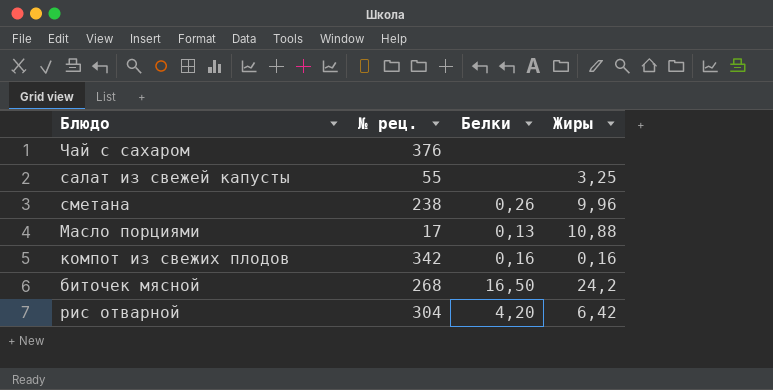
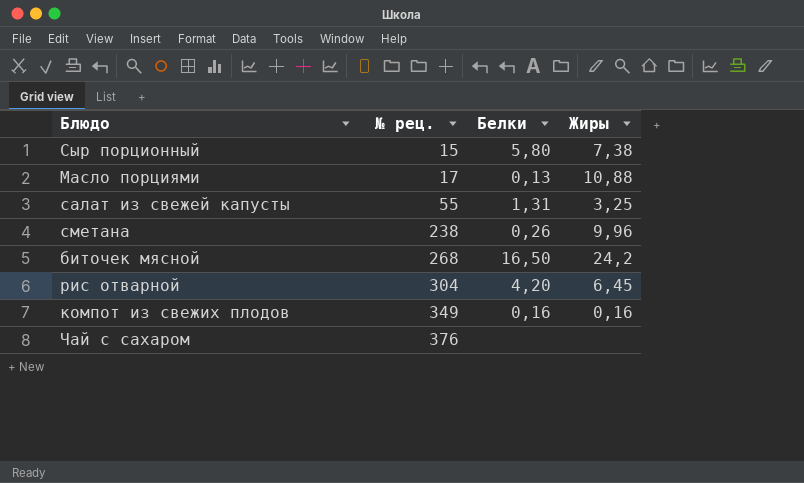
row order: none -> № рец. ascending
row Сыр порционный: none -> 15 | 5,80 | 7,38
салат из свежей капусты | Белки: none -> 1,31
рис отварной | Жиры: 6,42 -> 6,45
компот из свежих плодов | № рец.: 342 -> 349

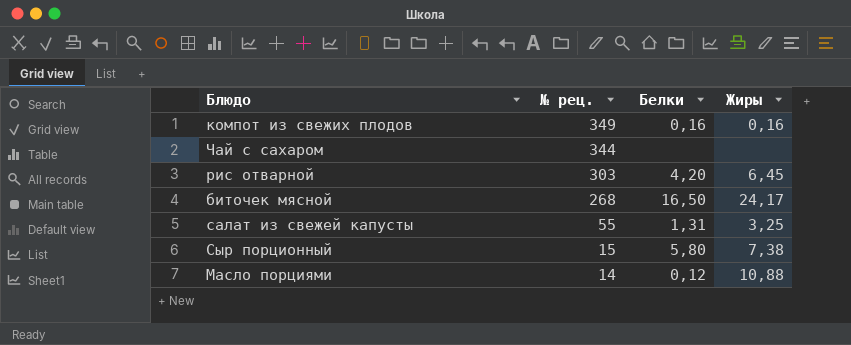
row order: № рец. ascending -> № рец. descending
row сметана: 238 | 0,26 | 9,96 -> none
Чай с сахаром | № рец.: 376 -> 344
рис отварной | № рец.: 304 -> 303
биточек мясной | Жиры: 24,2 -> 24,17
Масло порциями | № рец.: 17 -> 14
Масло порциями | Белки: 0,13 -> 0,12

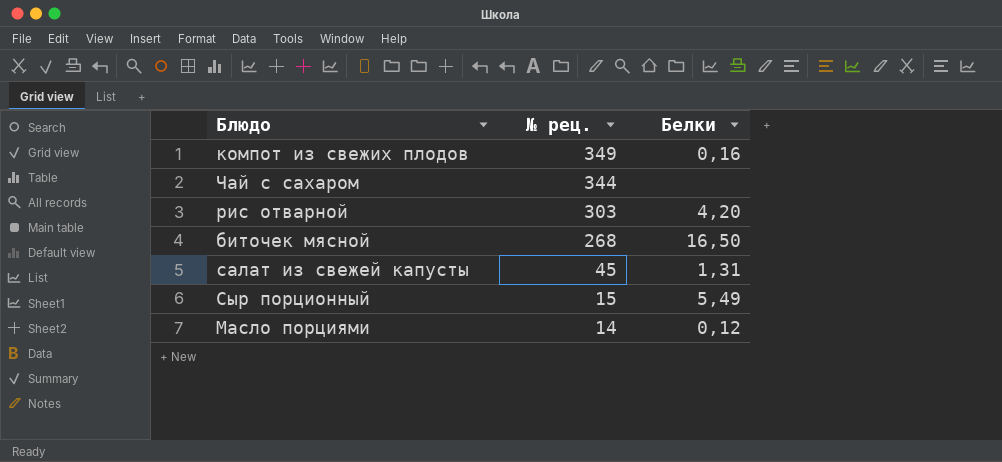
column Жиры | position: 4 -> none
салат из свежей капусты | № рец.: 55 -> 45
Сыр порционный | Белки: 5,80 -> 5,49

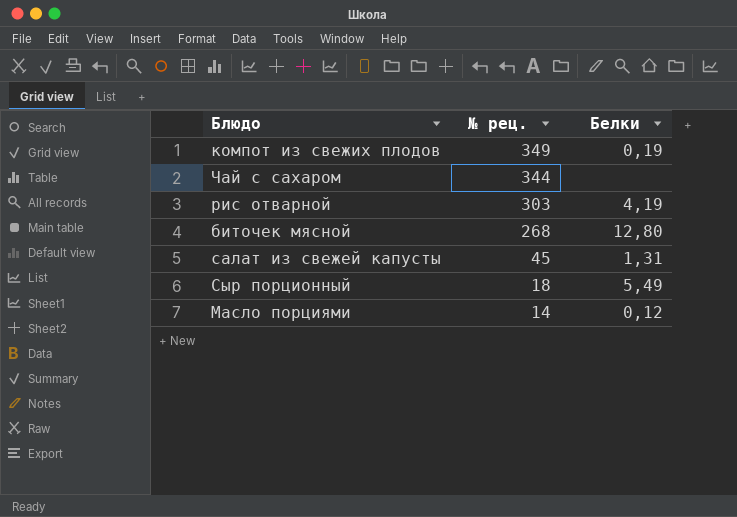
компот из свежих плодов | Белки: 0,16 -> 0,19
рис отварной | Белки: 4,20 -> 4,19
биточек мясной | Белки: 16,50 -> 12,80
Сыр порционный | № рец.: 15 -> 18

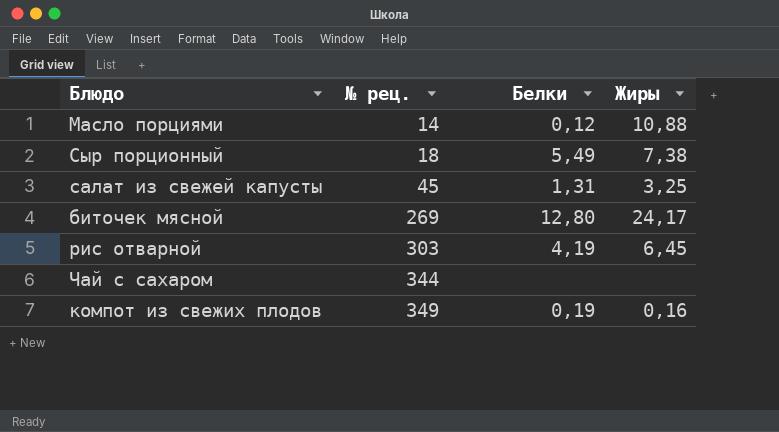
row order: № рец. descending -> № рец. ascending
column Жиры | position: none -> 4
биточек мясной | № рец.: 268 -> 269

